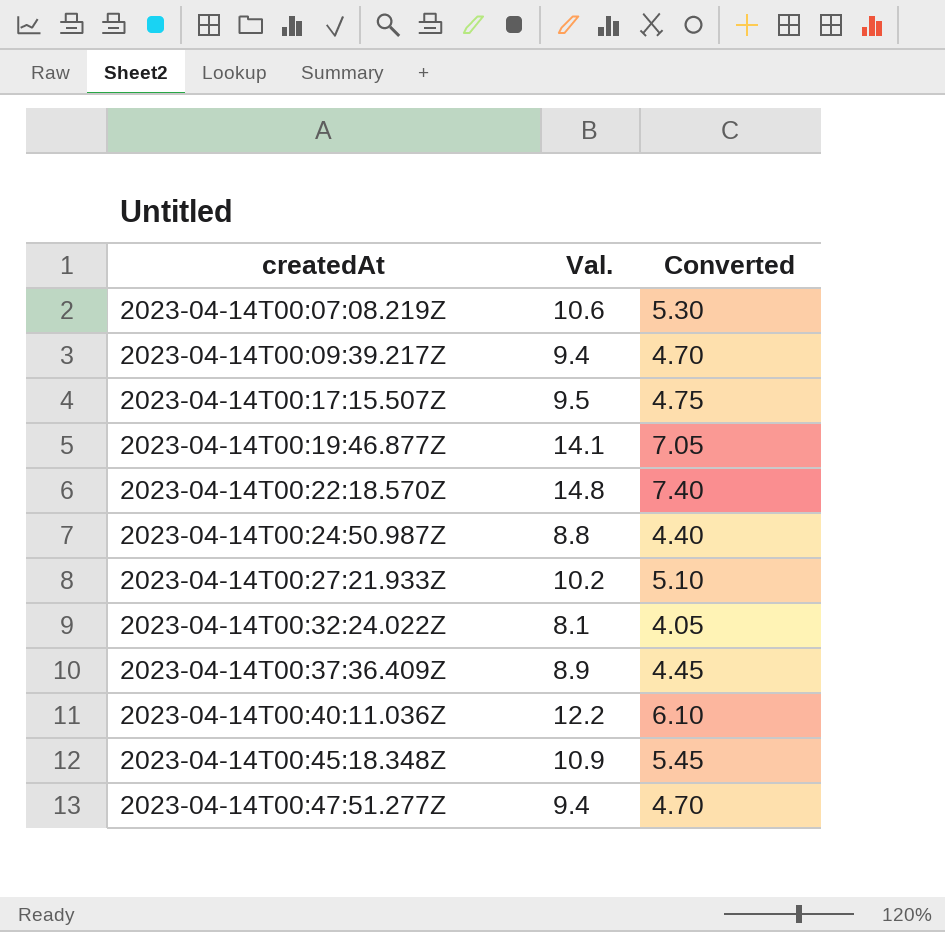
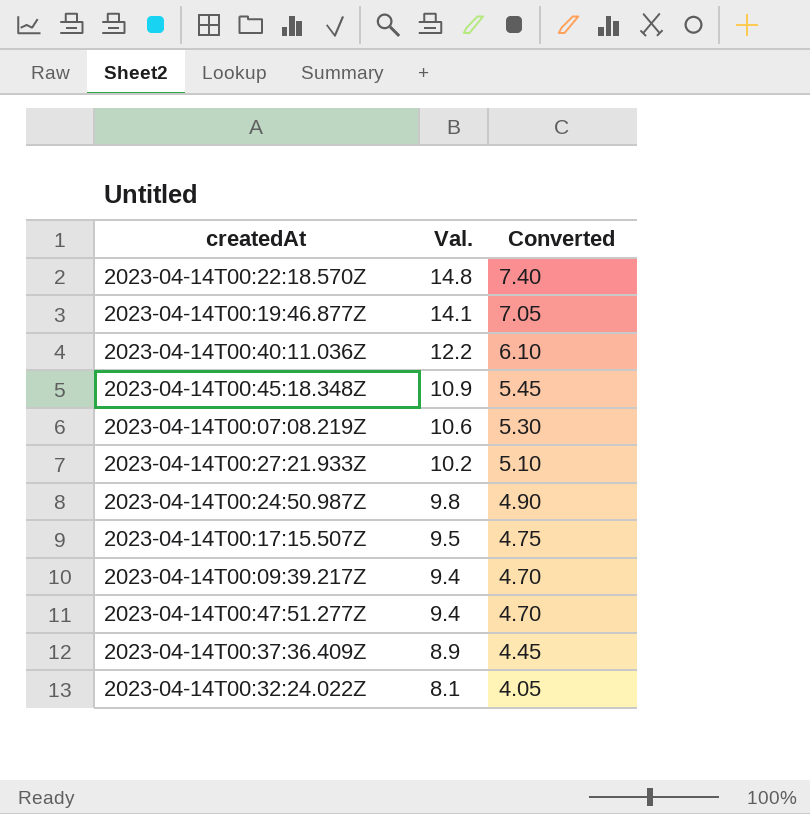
row order: createdAt ascending -> Val. descending
2023-04-14T00:24:50.987Z | Val.: 8.8 -> 9.8
2023-04-14T00:24:50.987Z | Converted: 4.40 -> 4.90

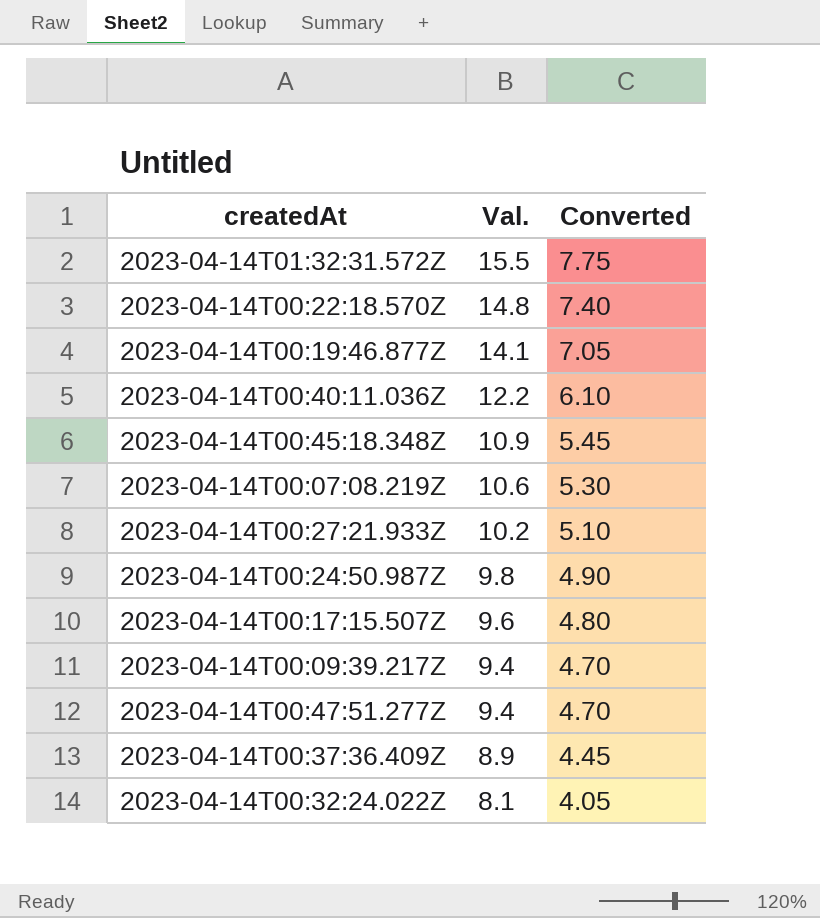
row 2023-04-14T01:32:31.572Z: none -> 15.5 | 7.75
2023-04-14T00:17:15.507Z | Val.: 9.5 -> 9.6
2023-04-14T00:17:15.507Z | Converted: 4.75 -> 4.80

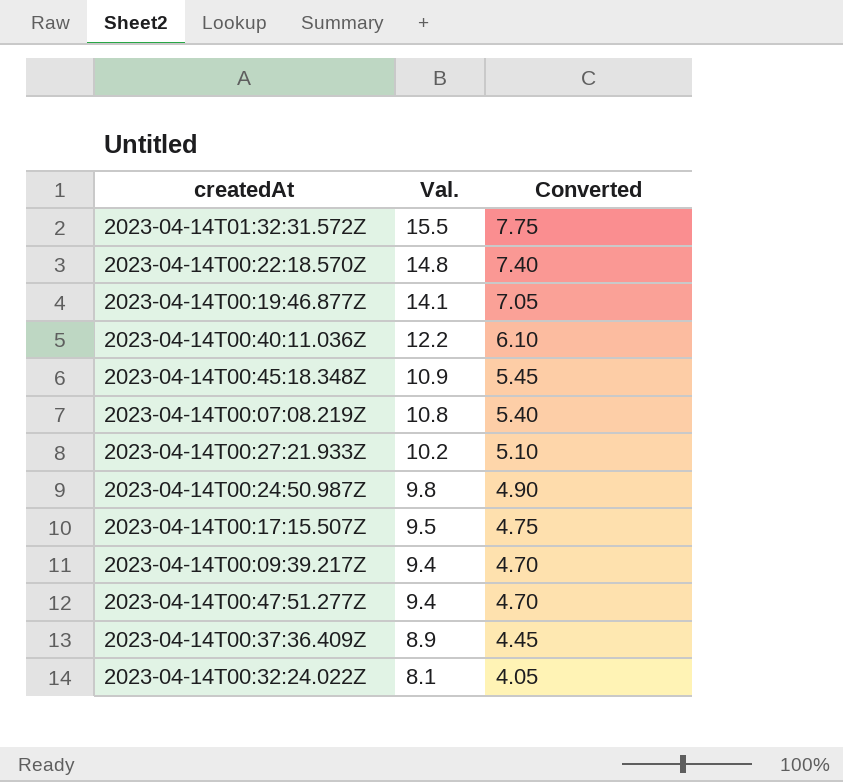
2023-04-14T00:07:08.219Z | Val.: 10.6 -> 10.8
2023-04-14T00:07:08.219Z | Converted: 5.30 -> 5.40
2023-04-14T00:17:15.507Z | Val.: 9.6 -> 9.5
2023-04-14T00:17:15.507Z | Converted: 4.80 -> 4.75

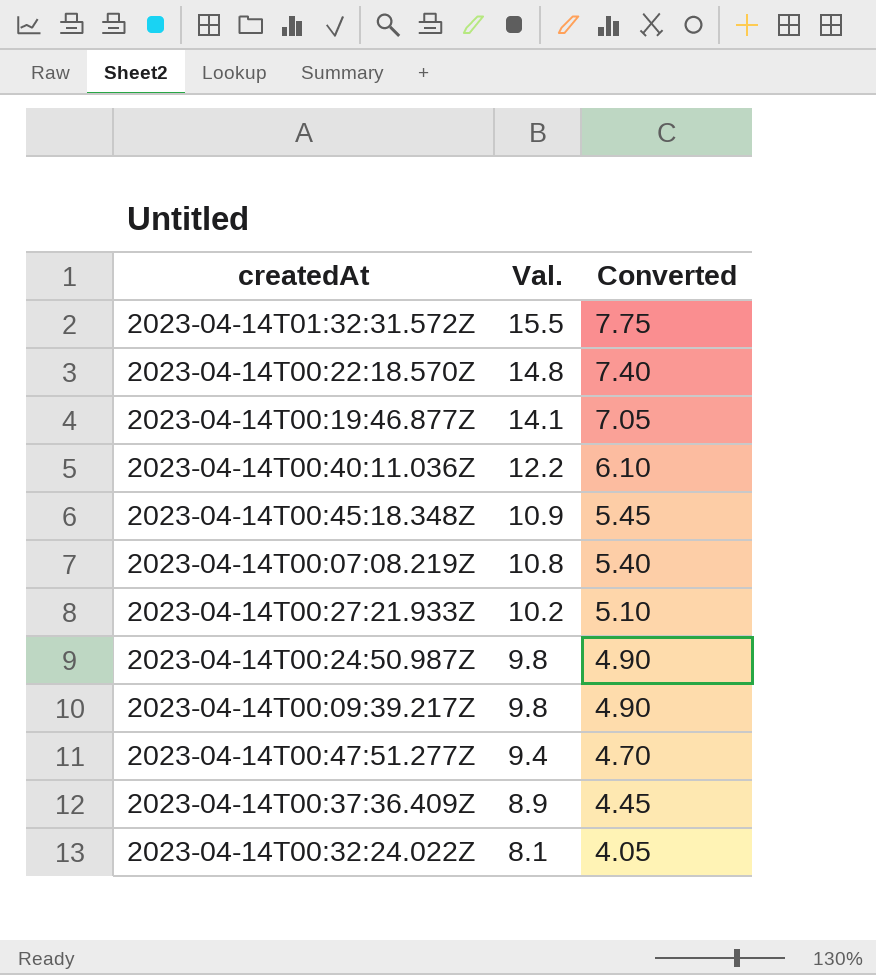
row 2023-04-14T00:17:15.507Z: 9.5 | 4.75 -> none
2023-04-14T00:09:39.217Z | Val.: 9.4 -> 9.8
2023-04-14T00:09:39.217Z | Converted: 4.70 -> 4.90

